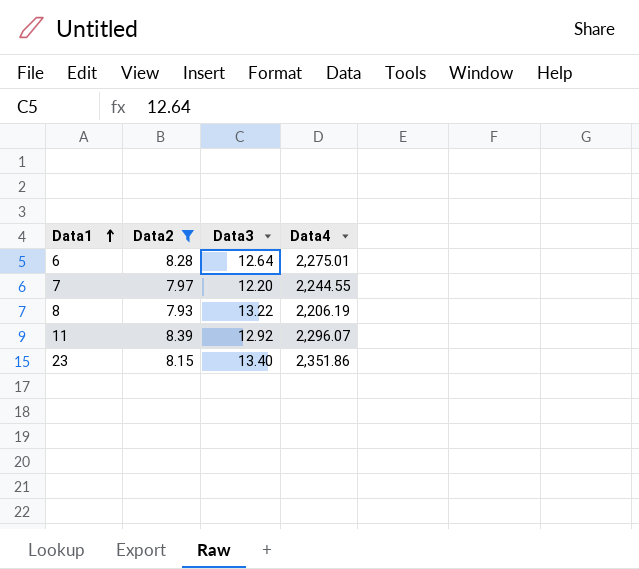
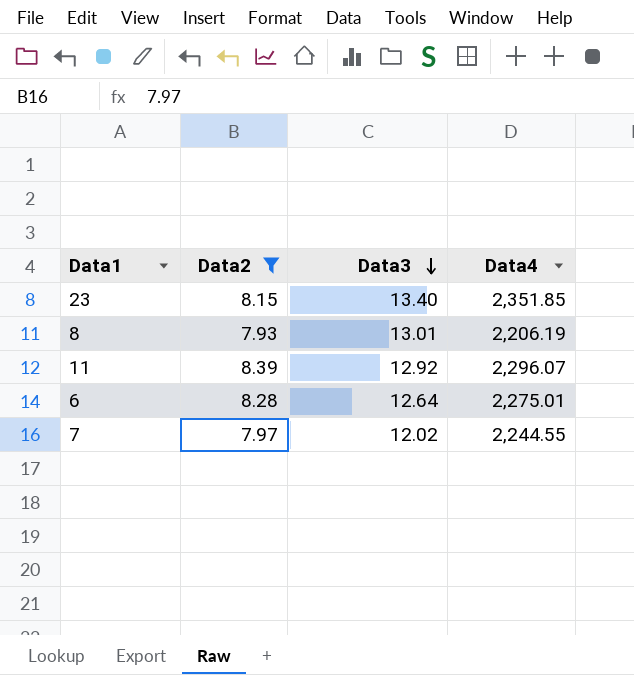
row order: Data1 ascending -> Data3 descending
23 | Data4: 2,351.86 -> 2,351.85
8 | Data3: 13.22 -> 13.01
7 | Data3: 12.20 -> 12.02

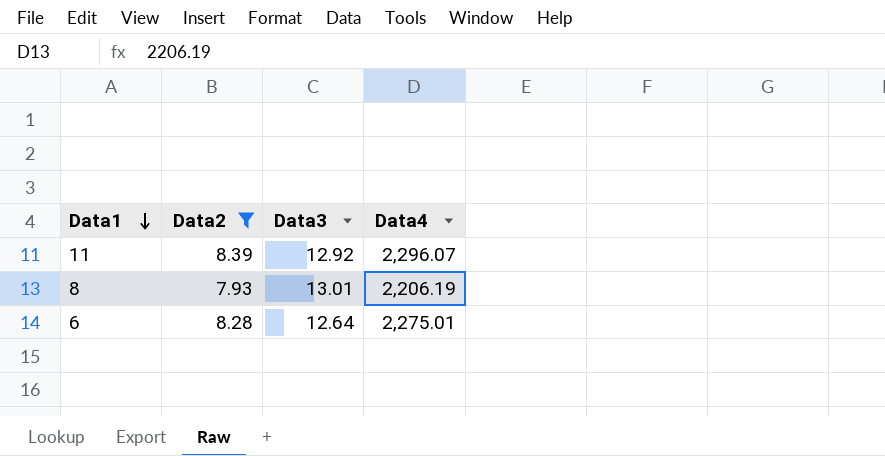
row order: Data3 descending -> Data1 descending
row 23: 8.15 | 13.40 | 2,351.85 -> none
row 7: 7.97 | 12.02 | 2,244.55 -> none

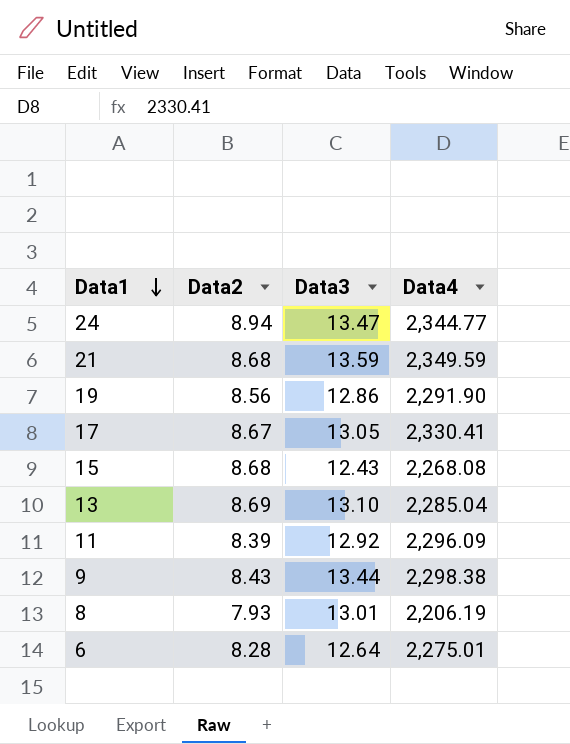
filter: Data2 <= 8.39 -> none
11 | Data4: 2,296.07 -> 2,296.09

